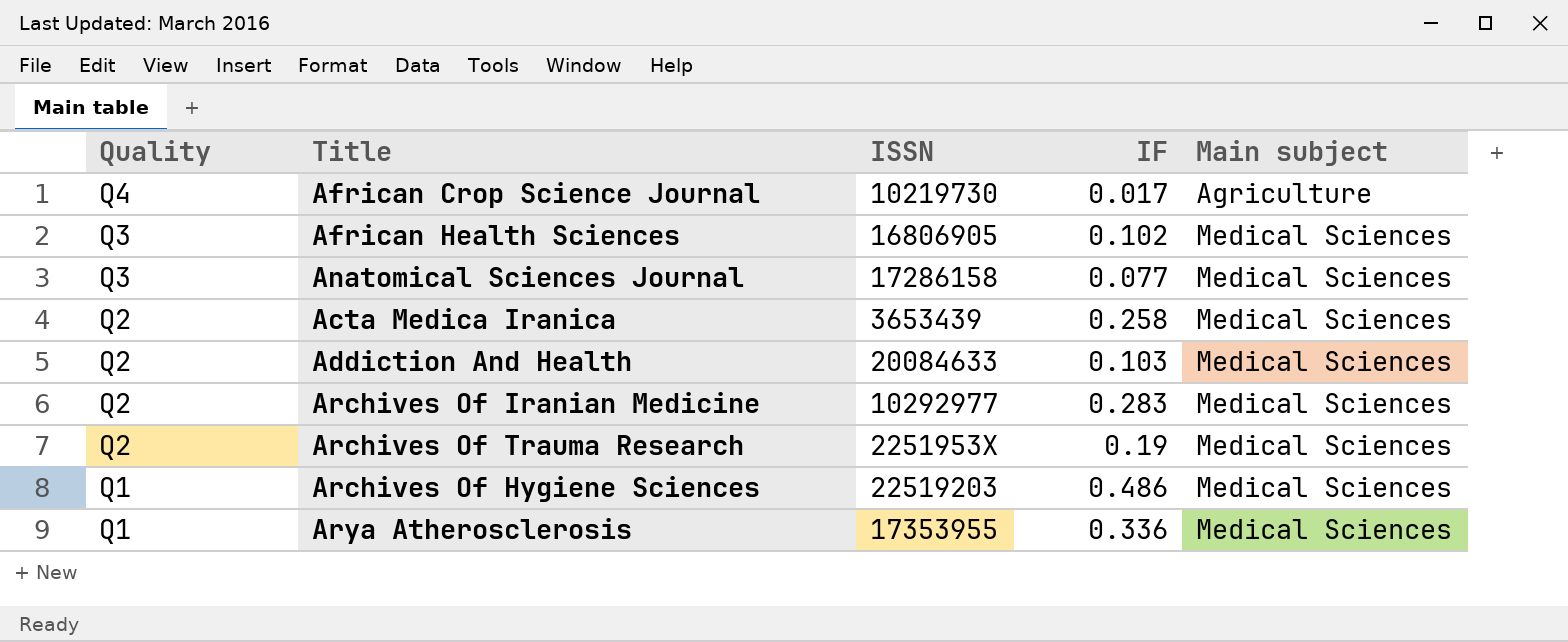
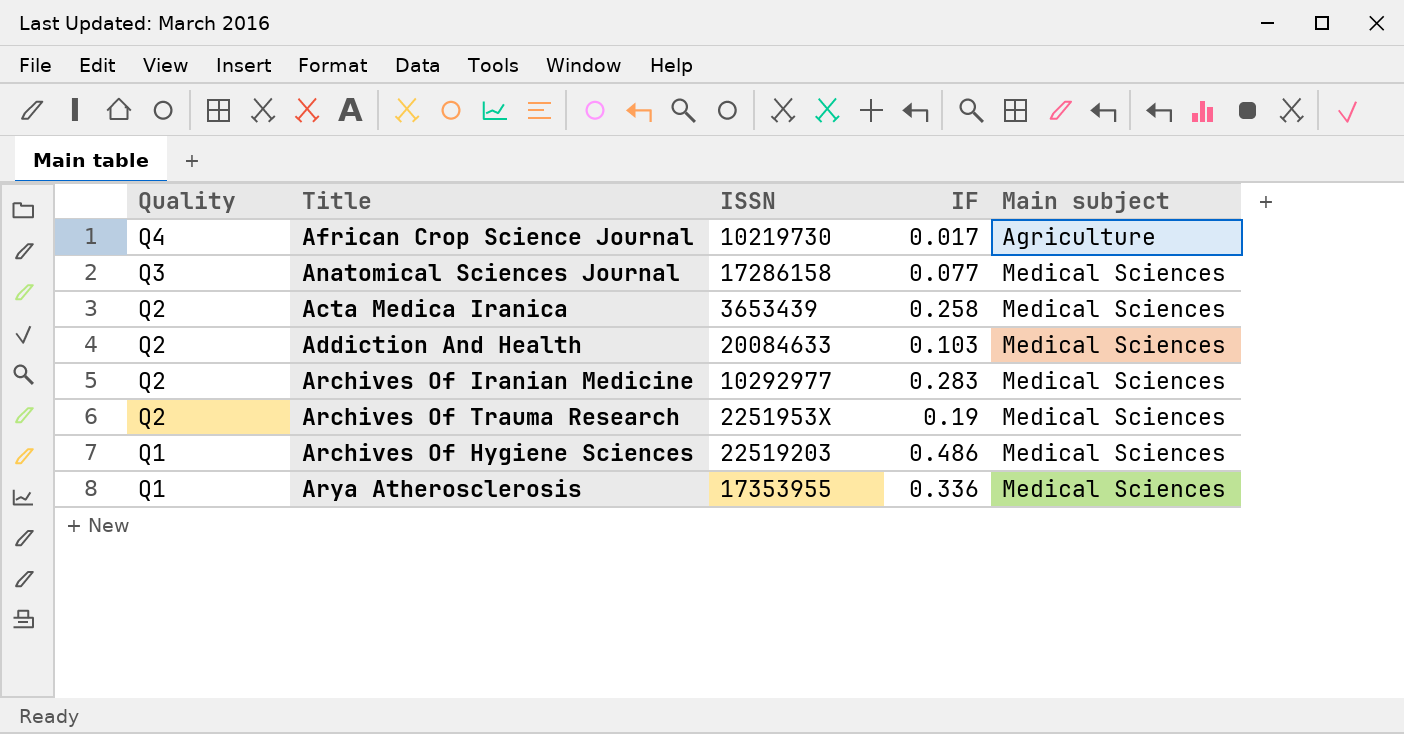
row African Health Sciences: Q3 | 16806905 | 0.102 | Medical Sciences -> none

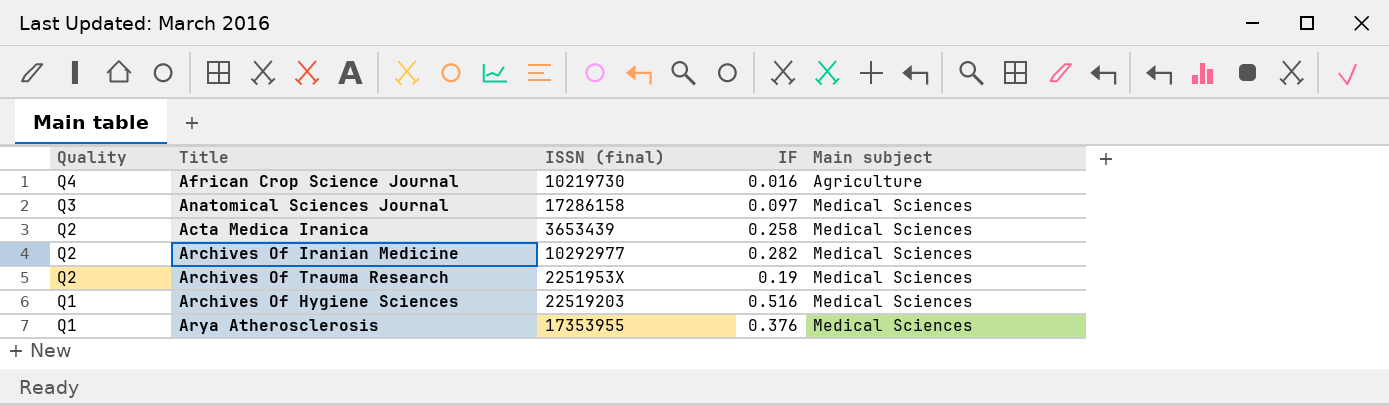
column name: ISSN -> ISSN (final)
row Addiction And Health: Q2 | 20084633 | 0.103 | Medical Sciences -> none
African Crop Science Journal | IF: 0.017 -> 0.016
Anatomical Sciences Journal | IF: 0.077 -> 0.097
Archives Of Iranian Medicine | IF: 0.283 -> 0.282
Archives Of Hygiene Sciences | IF: 0.486 -> 0.516
Arya Atherosclerosis | IF: 0.336 -> 0.376

